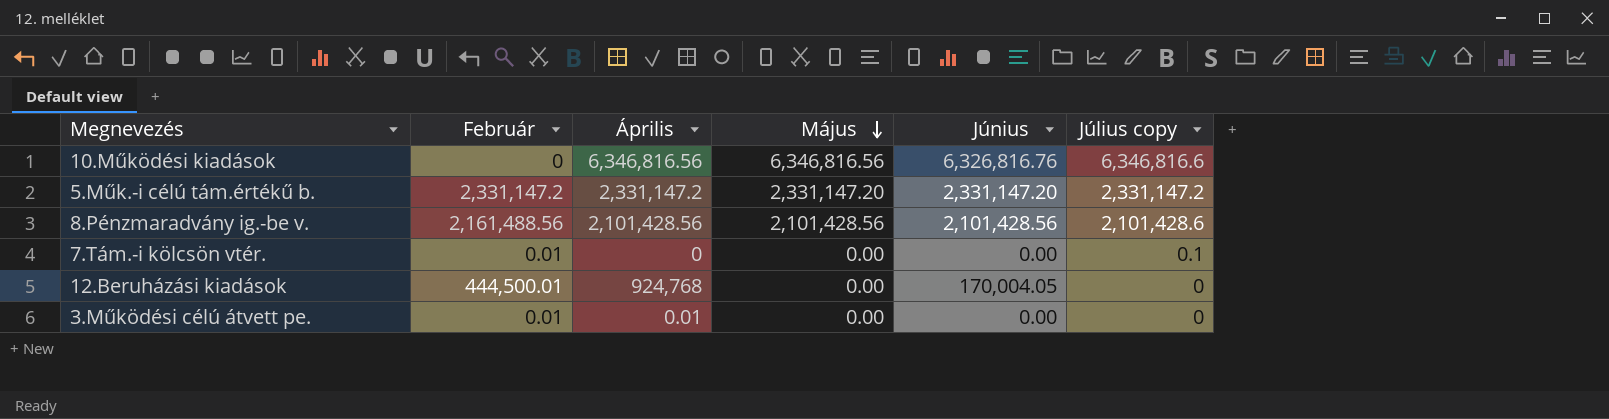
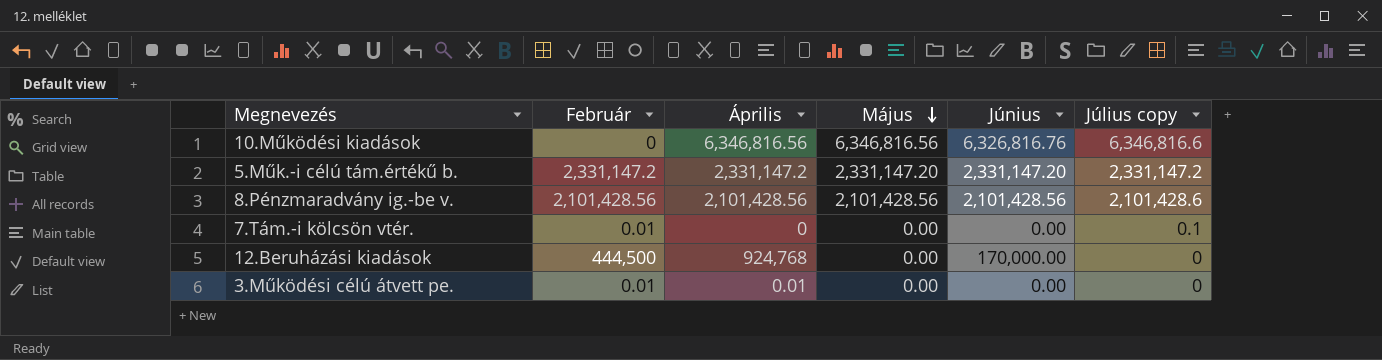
8.Pénzmaradvány ig.-be v. | Február: 2,161,488.56 -> 2,101,428.56
12.Beruházási kiadások | Február: 444,500.01 -> 444,500
12.Beruházási kiadások | Június: 170,004.05 -> 170,000.00

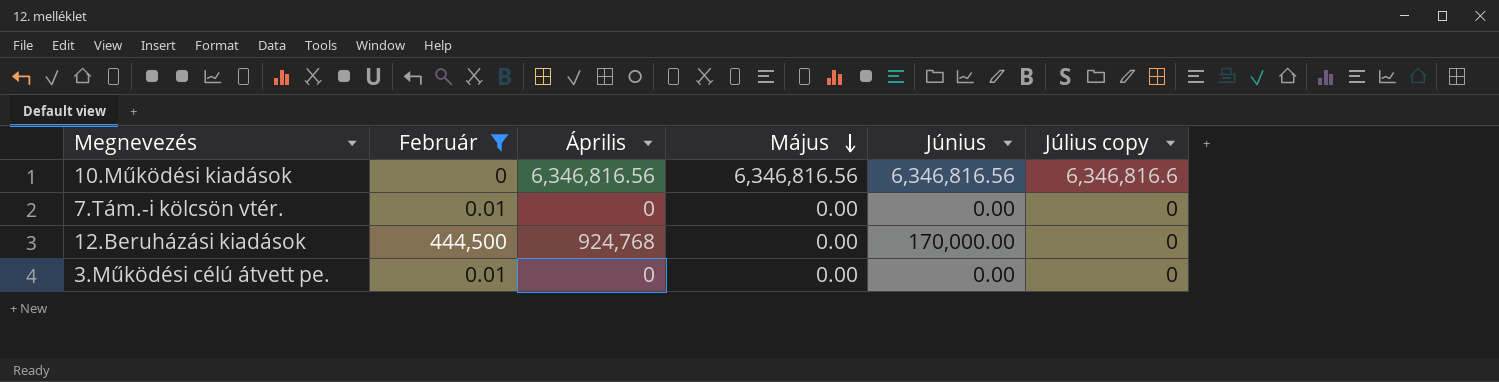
filter: none -> Február <= 444,500
10.Működési kiadások | Június: 6,326,816.76 -> 6,346,816.56
7.Tám.-i kölcsön vtér. | Július copy: 0.1 -> 0
3.Működési célú átvett pe. | Április: 0.01 -> 0

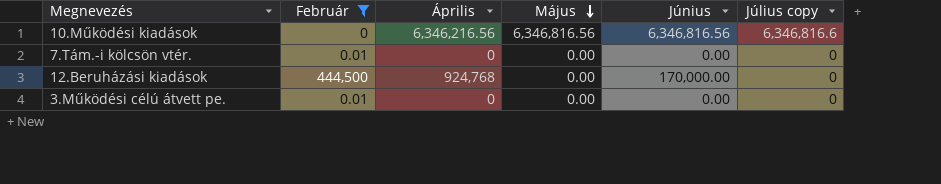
10.Működési kiadások | Április: 6,346,816.56 -> 6,346,216.56

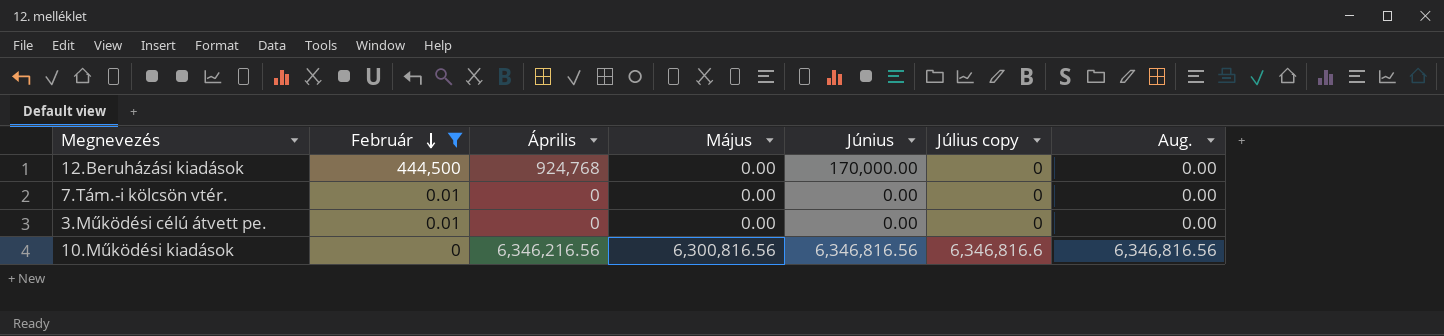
row order: Május descending -> Február descending
column Aug. | position: none -> 7
10.Működési kiadások | Május: 6,346,816.56 -> 6,300,816.56

